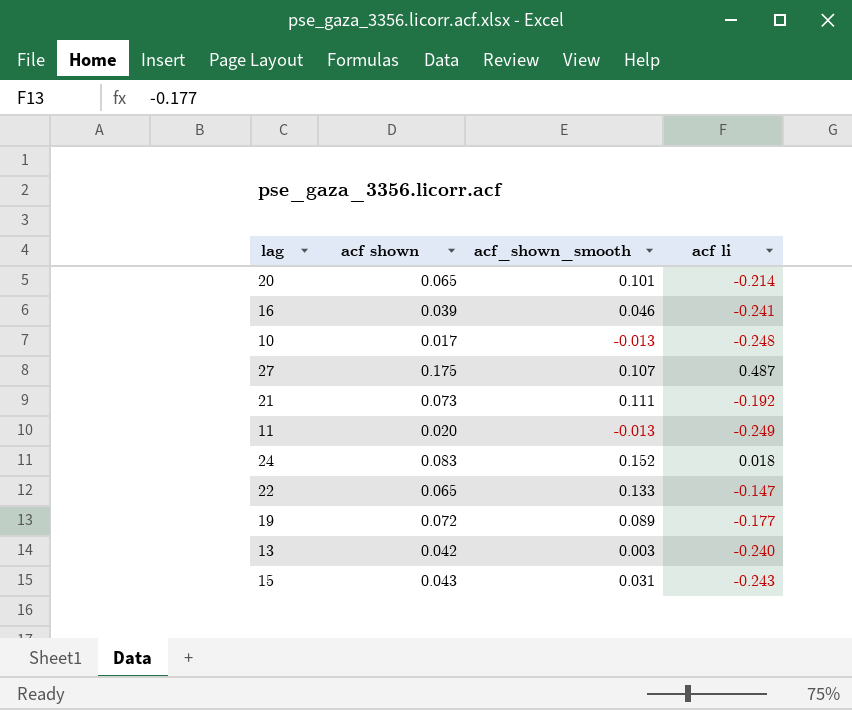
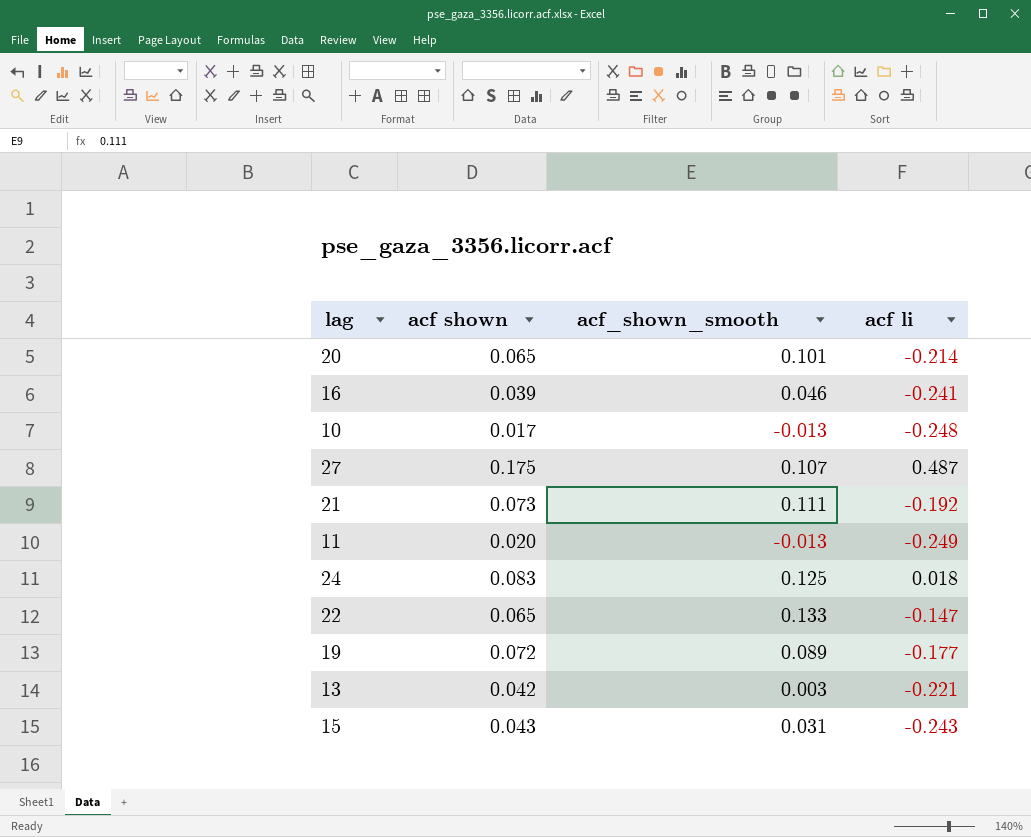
24 | acf_shown_smooth: 0.152 -> 0.125
13 | acf li: -0.240 -> -0.221

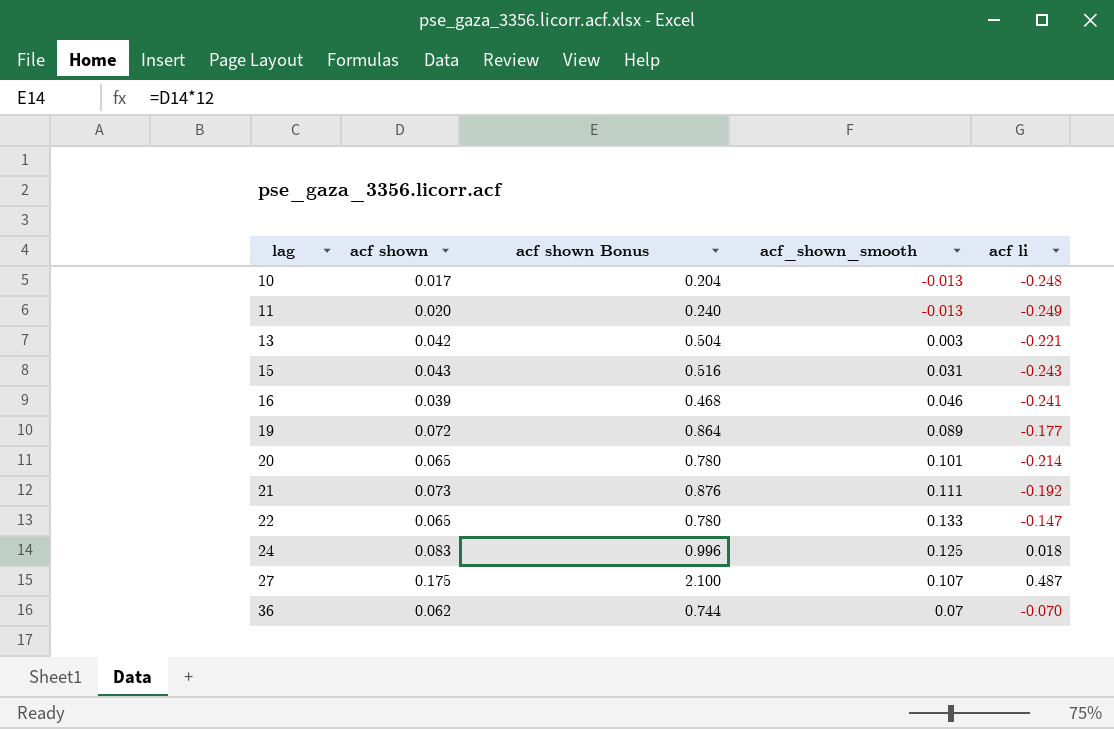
row order: none -> lag ascending
column acf shown Bonus | formula: none -> [acf shown] * 12
row 36: none -> 0.062 | 0.744 | 0.07 | -0.070

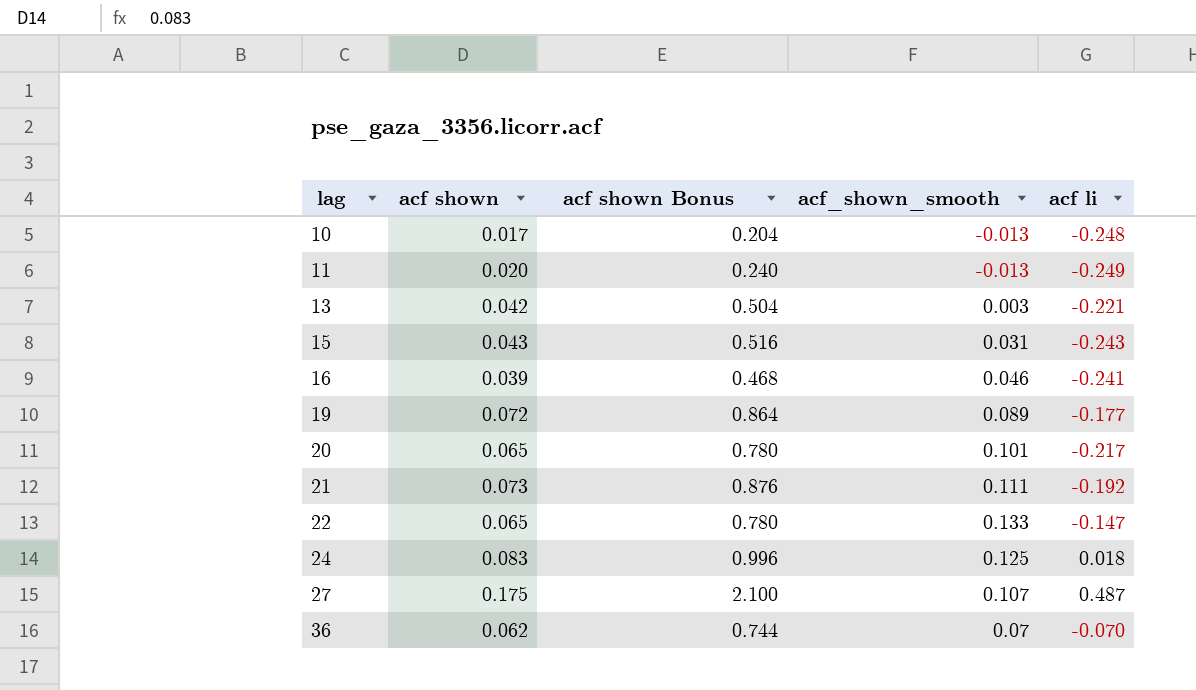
20 | acf li: -0.214 -> -0.217

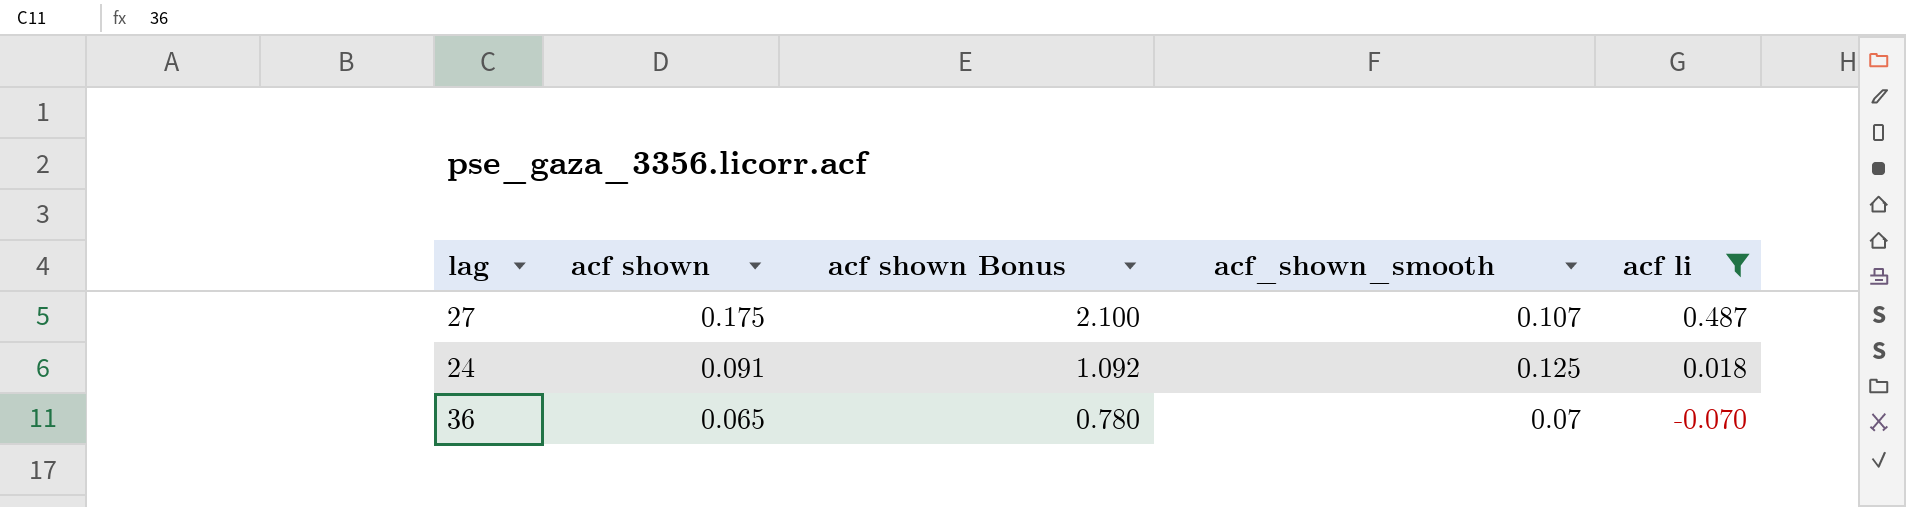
filter: none -> acf li >= -0.070
row order: lag ascending -> acf shown descending
24 | acf shown: 0.083 -> 0.091
24 | acf shown Bonus: 0.996 -> 1.092
36 | acf shown: 0.062 -> 0.065
36 | acf shown Bonus: 0.744 -> 0.780

